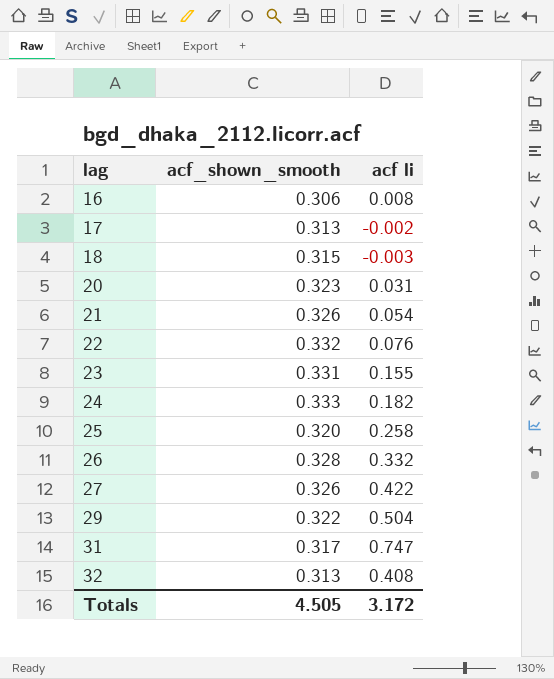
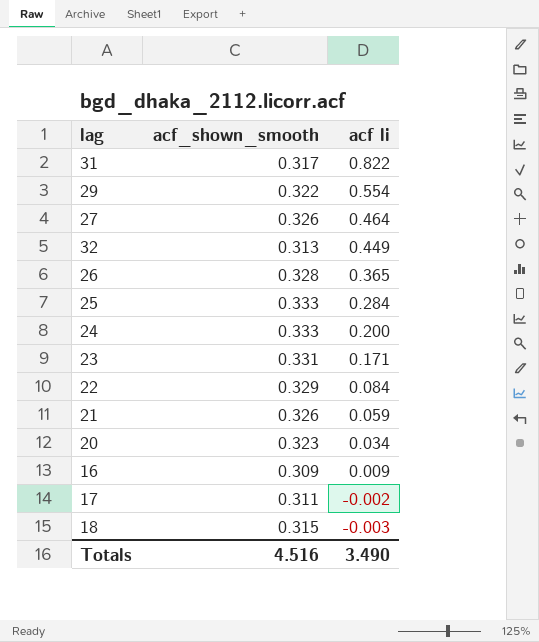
row order: lag ascending -> acf li descending
31 | acf li: 0.747 -> 0.822
29 | acf li: 0.504 -> 0.554
27 | acf li: 0.422 -> 0.464
32 | acf li: 0.408 -> 0.449
26 | acf li: 0.332 -> 0.365
25 | acf_shown_smooth: 0.320 -> 0.333
25 | acf li: 0.258 -> 0.284
24 | acf li: 0.182 -> 0.200
23 | acf li: 0.155 -> 0.171
22 | acf_shown_smooth: 0.332 -> 0.329
22 | acf li: 0.076 -> 0.084
21 | acf li: 0.054 -> 0.059
20 | acf li: 0.031 -> 0.034
16 | acf_shown_smooth: 0.306 -> 0.309
16 | acf li: 0.008 -> 0.009
17 | acf_shown_smooth: 0.313 -> 0.311
Totals | acf_shown_smooth: 4.505 -> 4.516
Totals | acf li: 3.172 -> 3.490

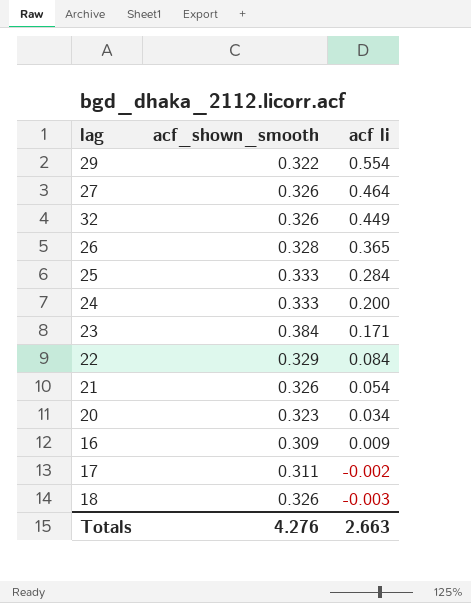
row 31: 0.317 | 0.822 -> none
32 | acf_shown_smooth: 0.313 -> 0.326
23 | acf_shown_smooth: 0.331 -> 0.384
21 | acf li: 0.059 -> 0.054
18 | acf_shown_smooth: 0.315 -> 0.326
Totals | acf_shown_smooth: 4.516 -> 4.276
Totals | acf li: 3.490 -> 2.663

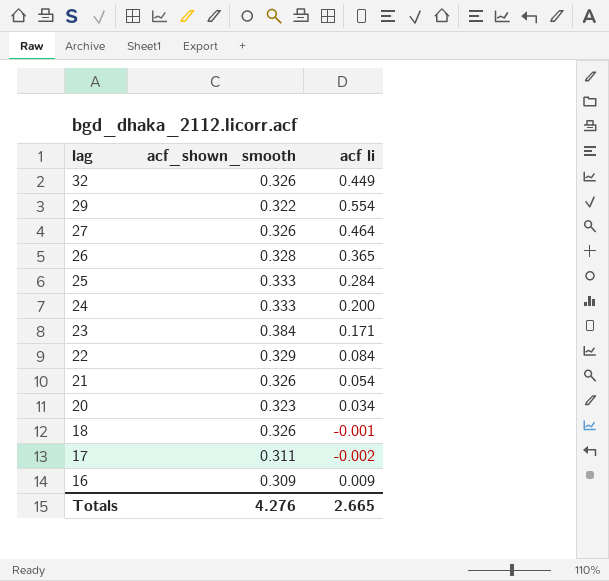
row order: acf li descending -> lag descending
18 | acf li: -0.003 -> -0.001
Totals | acf li: 2.663 -> 2.665

